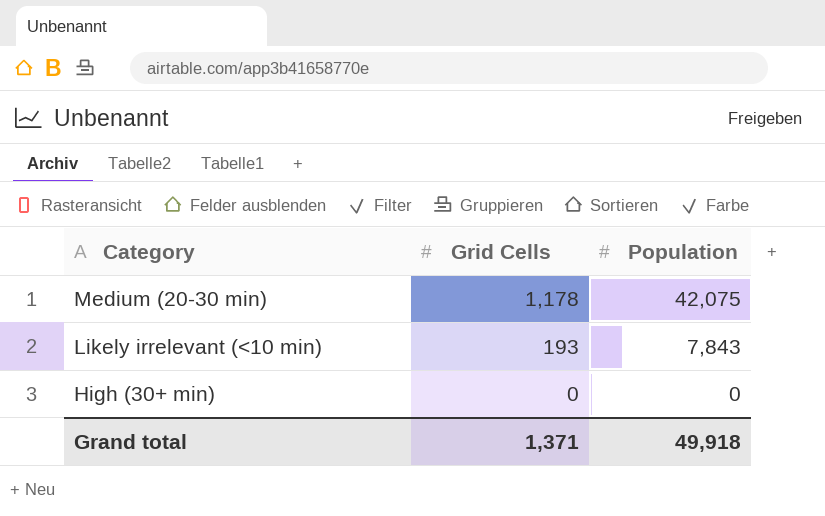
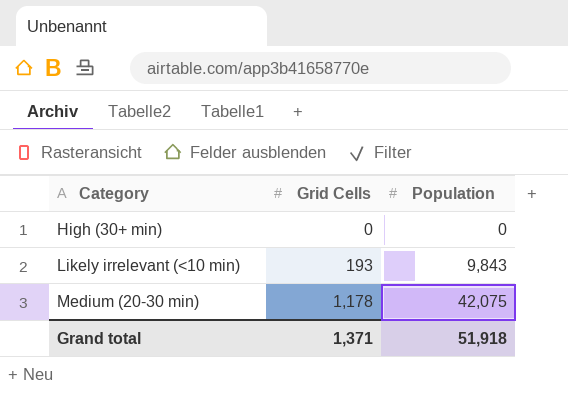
row order: Category descending -> Category ascending
Likely irrelevant (<10 min) | Population: 7,843 -> 9,843
Grand total | Population: 49,918 -> 51,918

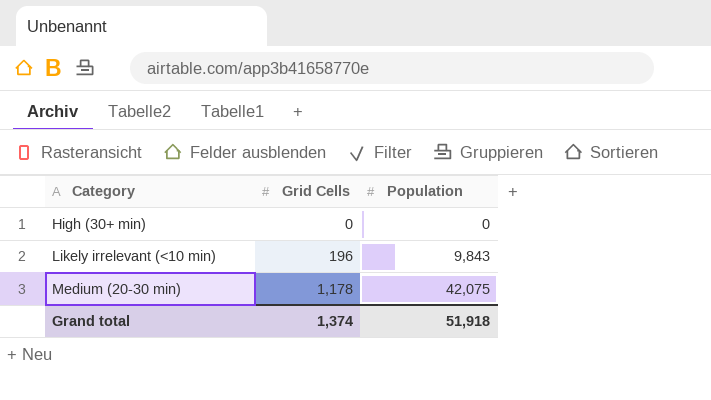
Likely irrelevant (<10 min) | Grid Cells: 193 -> 196
Grand total | Grid Cells: 1,371 -> 1,374

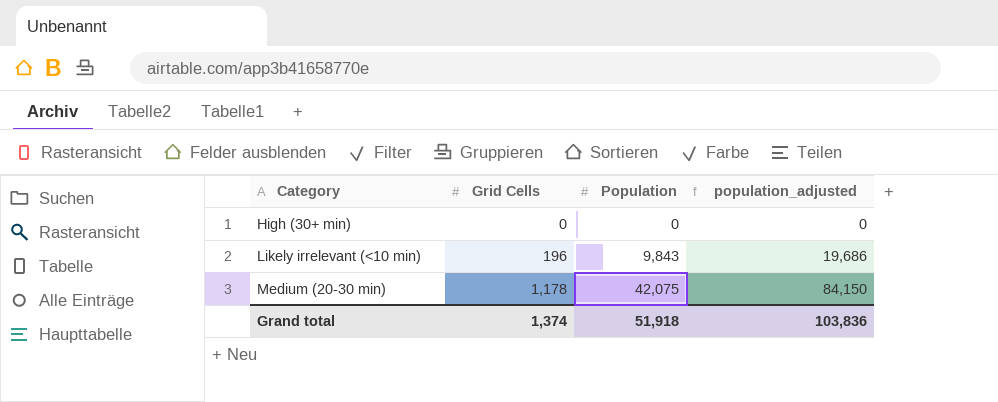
column population_adjusted | formula: none -> [Population] * 2

